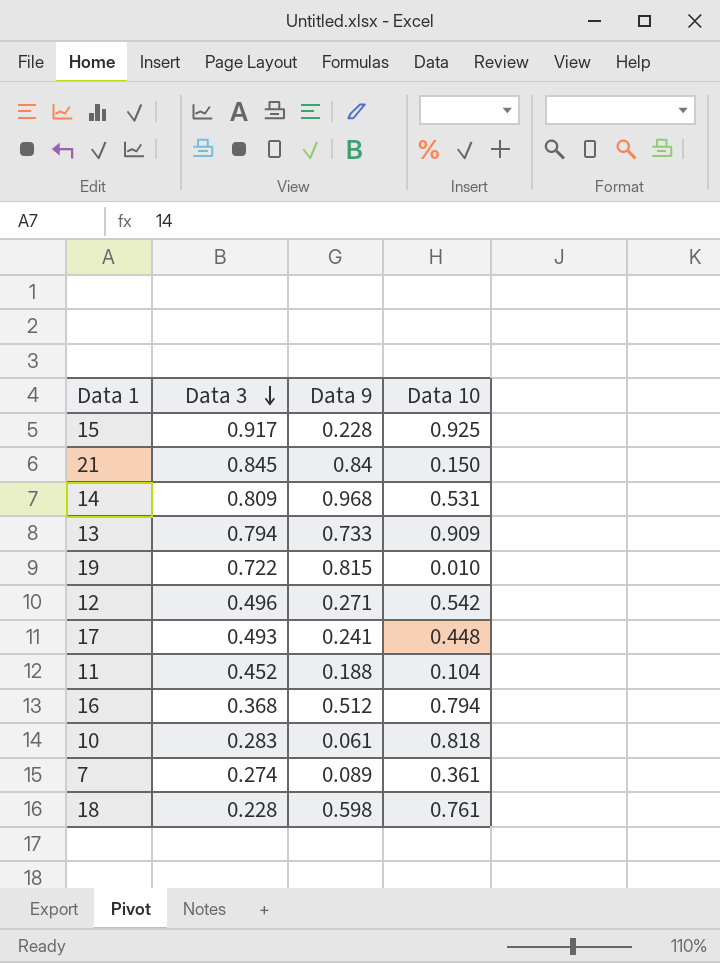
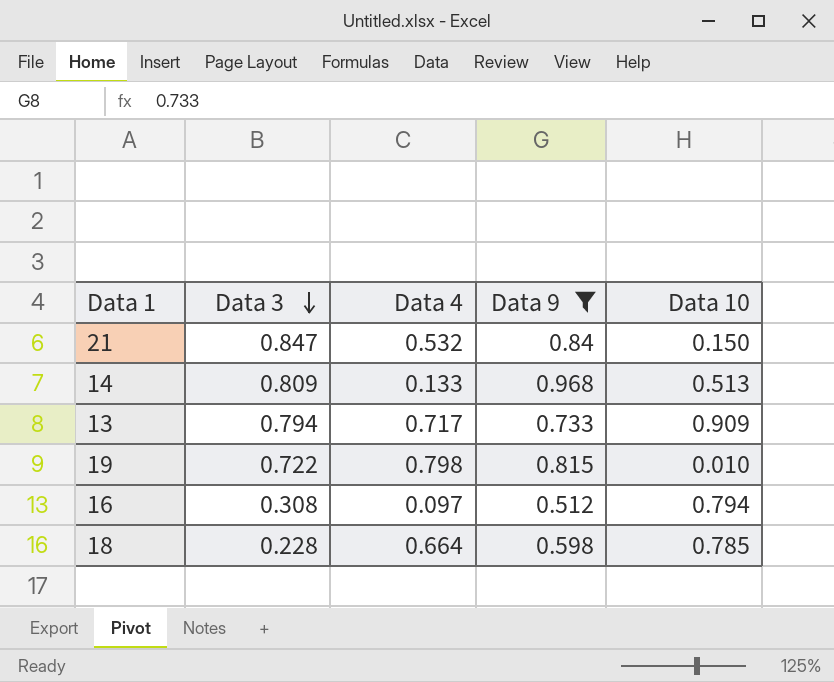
filter: none -> Data 9 >= 0.512
column Data 4 | position: none -> 3
21 | Data 3: 0.845 -> 0.847
14 | Data 10: 0.531 -> 0.513
16 | Data 3: 0.368 -> 0.308
18 | Data 10: 0.761 -> 0.785

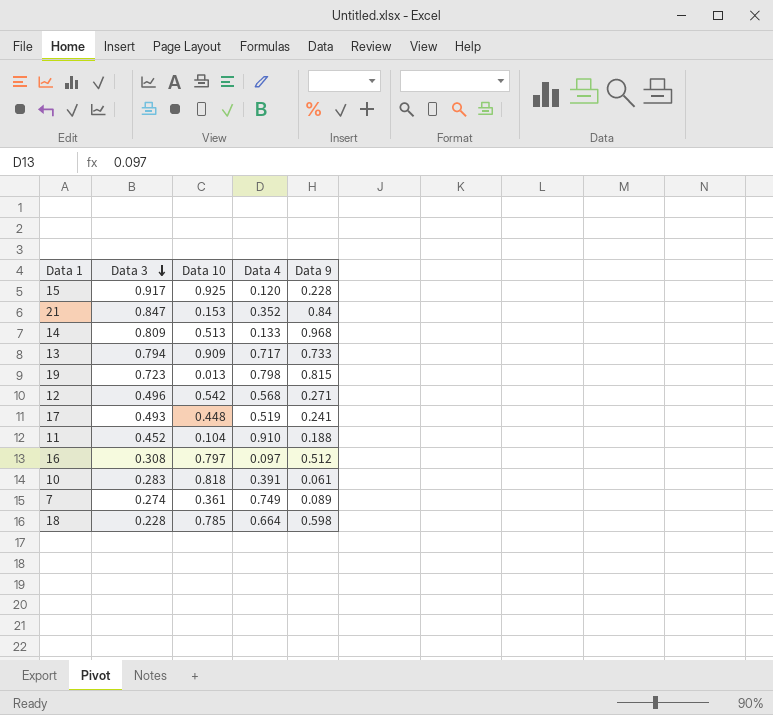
filter: Data 9 >= 0.512 -> none
column Data 10 | position: 5 -> 3
21 | Data 10: 0.150 -> 0.153
21 | Data 4: 0.532 -> 0.352
19 | Data 3: 0.722 -> 0.723
19 | Data 10: 0.010 -> 0.013
16 | Data 10: 0.794 -> 0.797

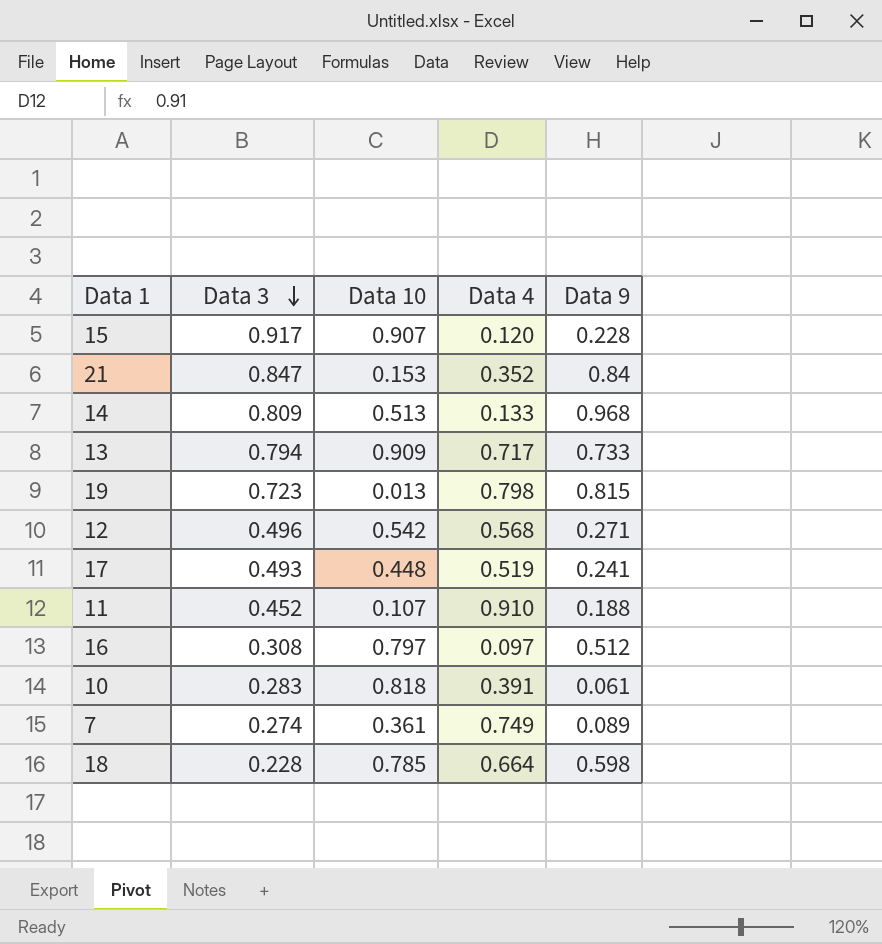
15 | Data 10: 0.925 -> 0.907
11 | Data 10: 0.104 -> 0.107

